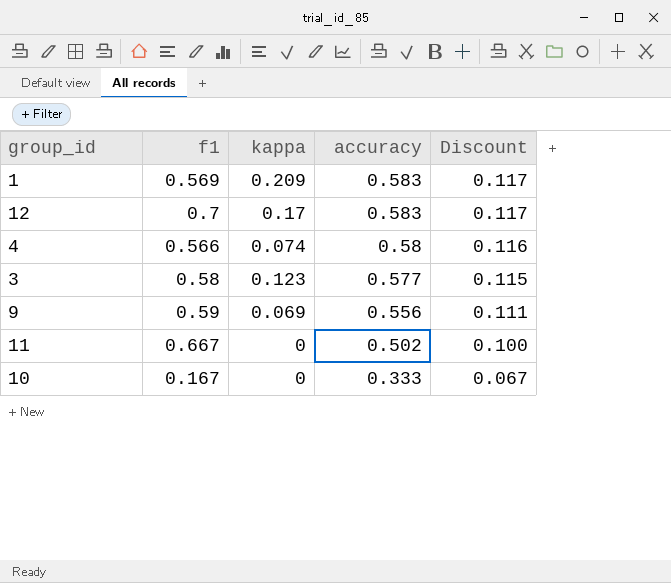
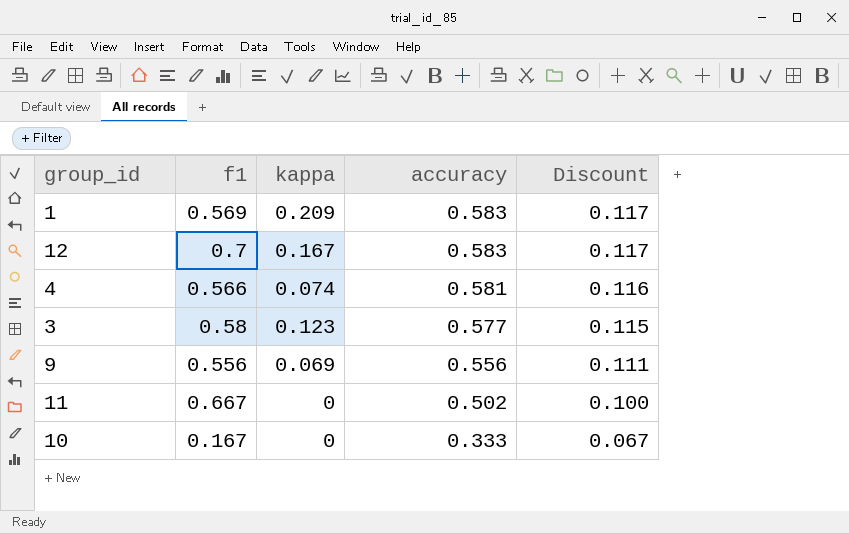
12 | kappa: 0.17 -> 0.167
4 | accuracy: 0.58 -> 0.581
9 | f1: 0.59 -> 0.556

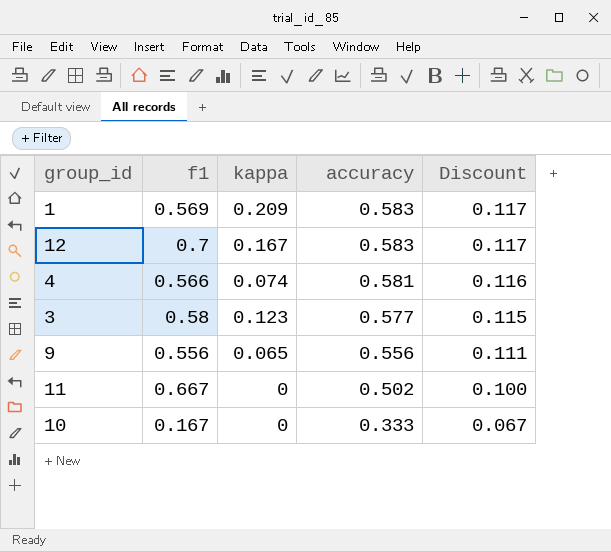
9 | kappa: 0.069 -> 0.065

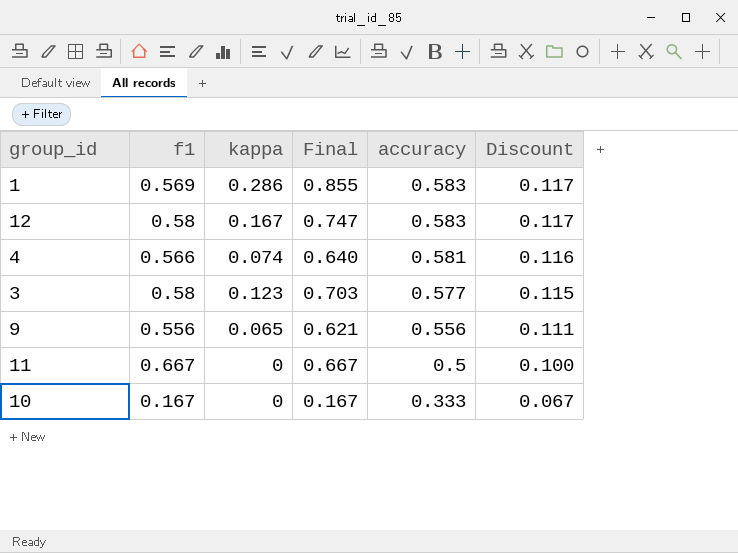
column Final | formula: none -> [f1] + [kappa]
1 | kappa: 0.209 -> 0.286
12 | f1: 0.7 -> 0.58
11 | accuracy: 0.502 -> 0.5

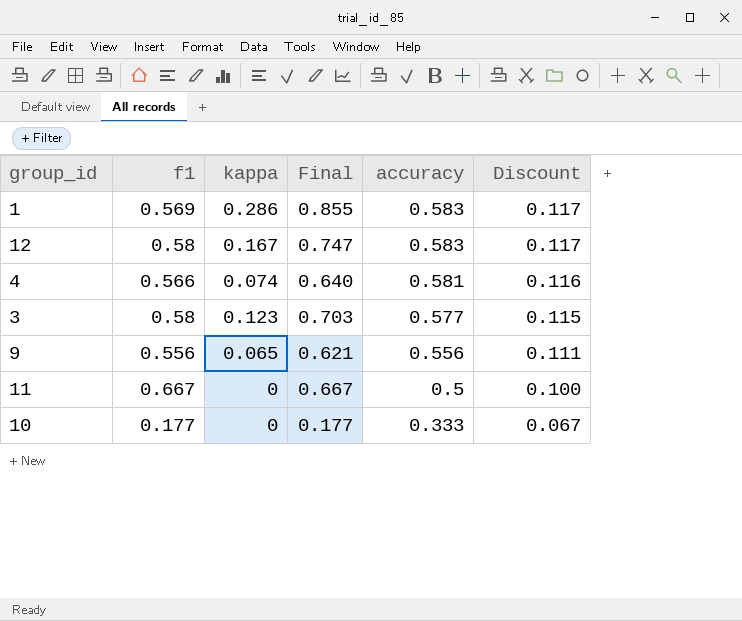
10 | f1: 0.167 -> 0.177
10 | Final: 0.167 -> 0.177

